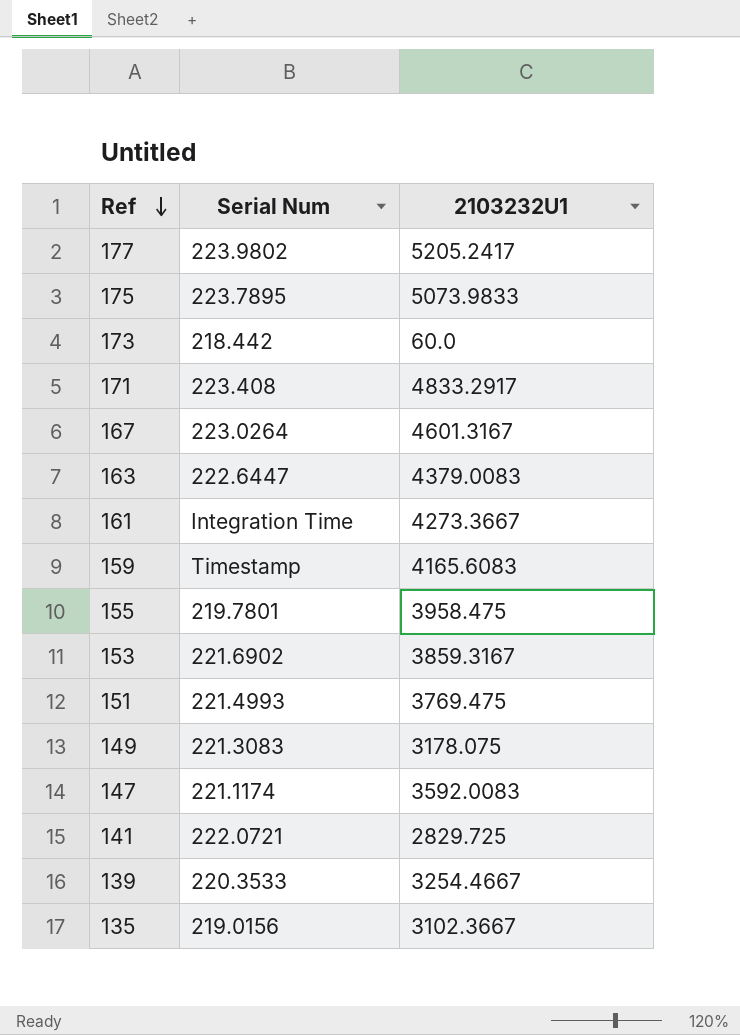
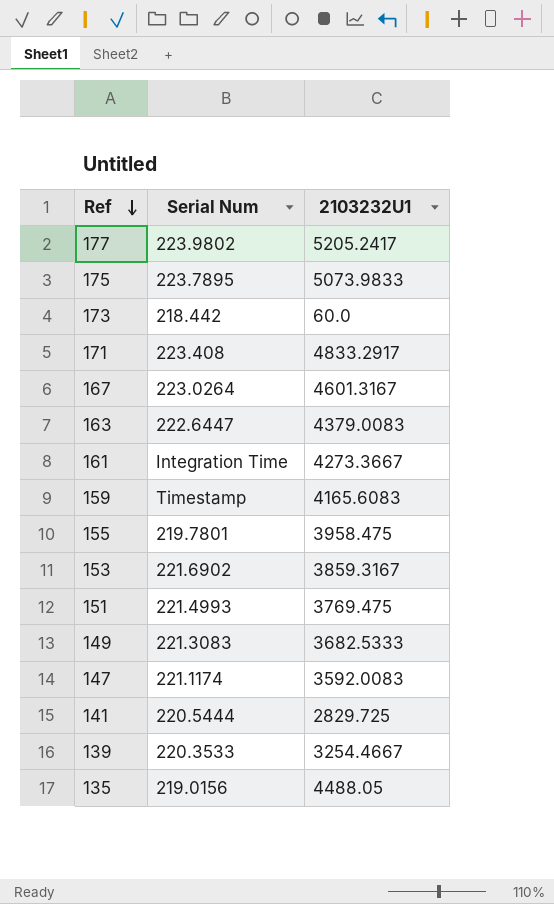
149 | 2103232U1: 3178.075 -> 3682.5333
141 | Serial Num: 222.0721 -> 220.5444
135 | 2103232U1: 3102.3667 -> 4488.05

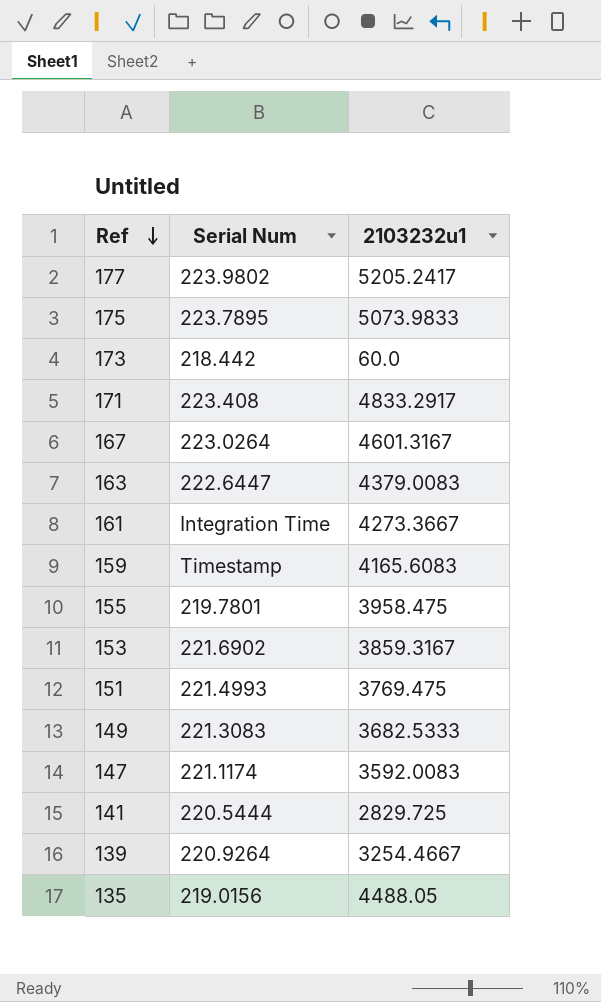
column name: 2103232U1 -> 2103232u1
139 | Serial Num: 220.3533 -> 220.9264

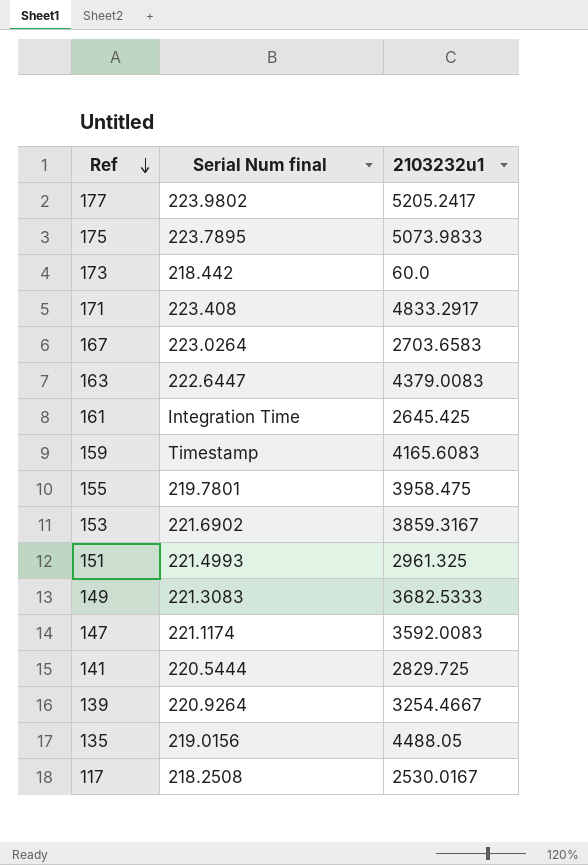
column name: Serial Num -> Serial Num final
167 | 2103232u1: 4601.3167 -> 2703.6583
161 | 2103232u1: 4273.3667 -> 2645.425
151 | 2103232u1: 3769.475 -> 2961.325
row 117: none -> 218.2508 | 2530.0167

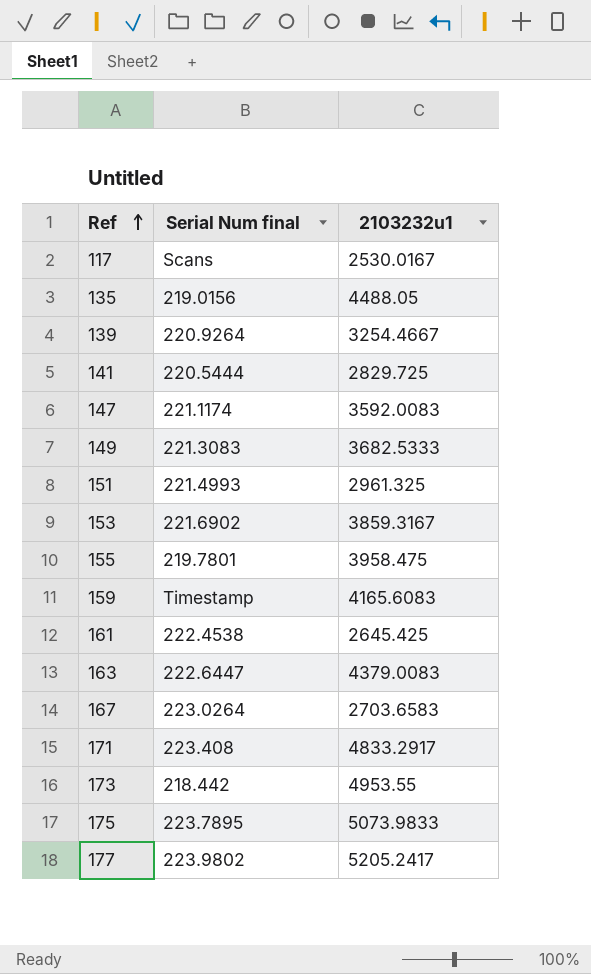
row order: Ref descending -> Ref ascending
117 | Serial Num final: 218.2508 -> Scans
161 | Serial Num final: Integration Time -> 222.4538
173 | 2103232u1: 60.0 -> 4953.55

